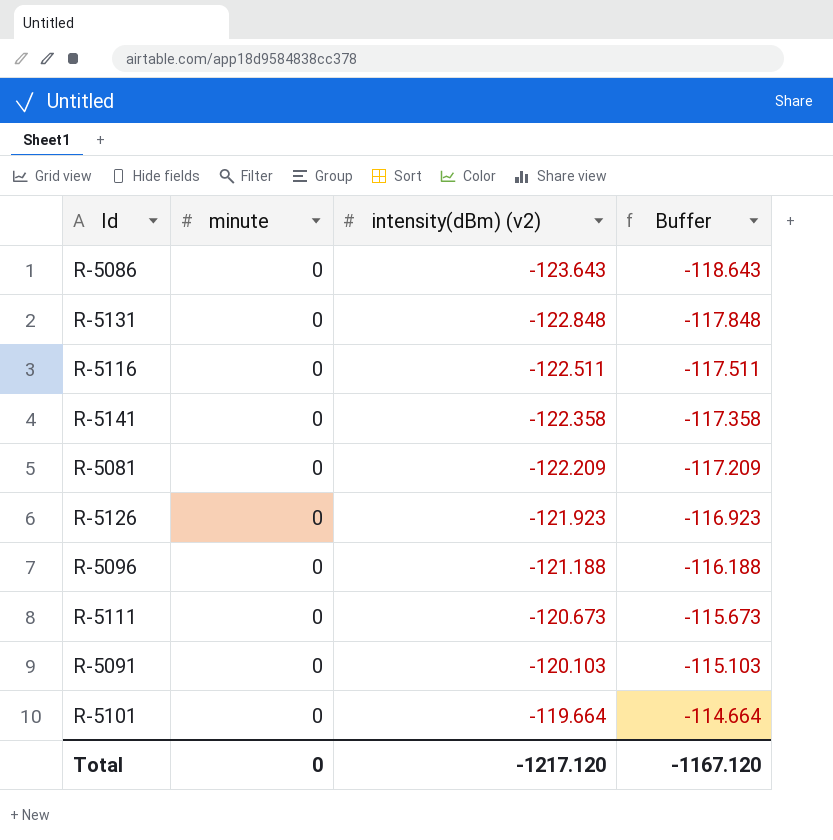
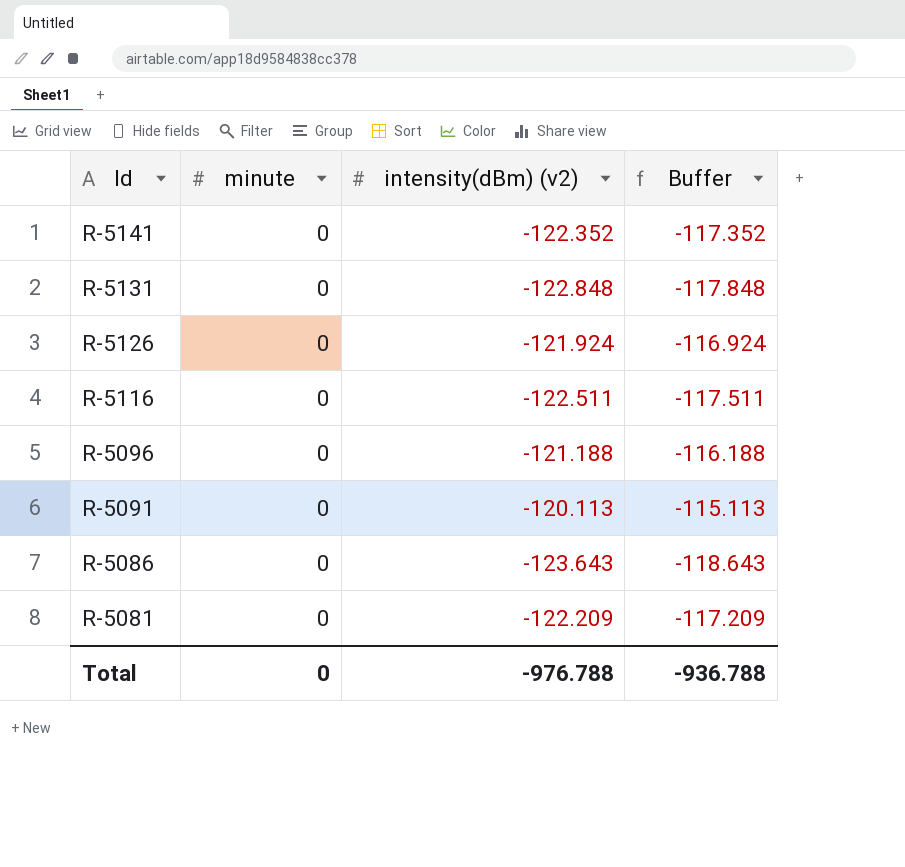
row order: intensity(dBm) (v2) ascending -> Id descending
row R-5111: 0 | -120.673 | -115.673 -> none
row R-5101: 0 | -119.664 | -114.664 -> none
R-5141 | intensity(dBm) (v2): -122.358 -> -122.352
R-5141 | Buffer: -117.358 -> -117.352
R-5126 | intensity(dBm) (v2): -121.923 -> -121.924
R-5126 | Buffer: -116.923 -> -116.924
R-5091 | intensity(dBm) (v2): -120.103 -> -120.113
R-5091 | Buffer: -115.103 -> -115.113
Total | intensity(dBm) (v2): -1217.120 -> -976.788
Total | Buffer: -1167.120 -> -936.788

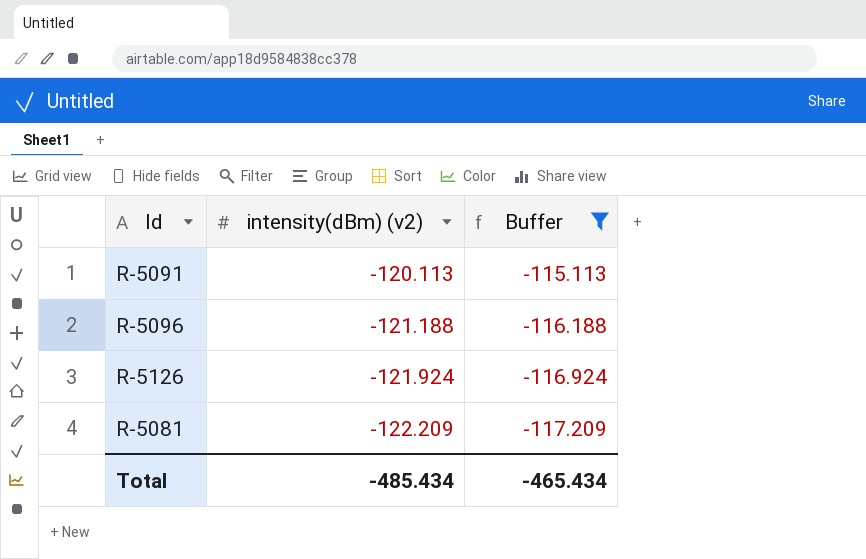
filter: none -> Buffer >= -117.209
row order: Id descending -> intensity(dBm) (v2) descending
column minute | position: 2 -> none
Total | intensity(dBm) (v2): -976.788 -> -485.434
Total | Buffer: -936.788 -> -465.434

